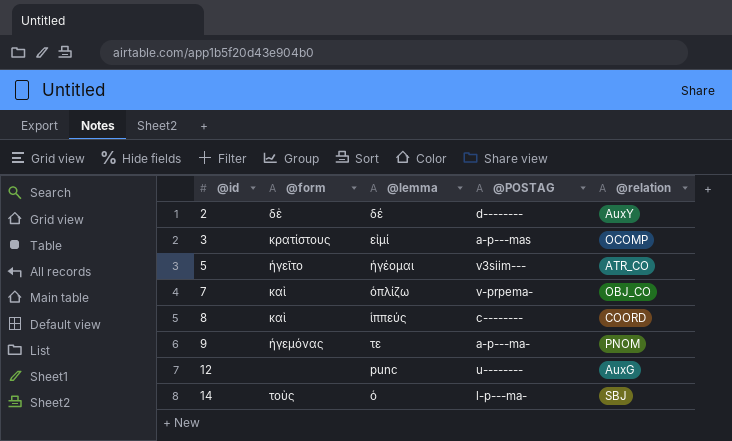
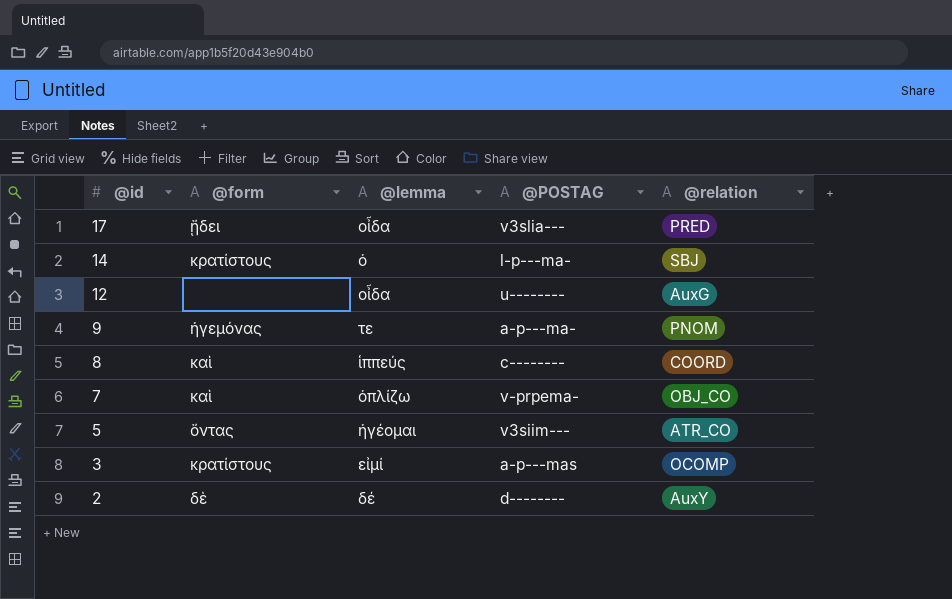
row order: @id ascending -> @id descending
row 17: none -> ᾔδει | οἶδα | v3slia--- | PRED
14 | @form: τοὺς -> κρατίστους
12 | @lemma: punc -> οἶδα
5 | @form: ἡγεῖτο -> ὄντας

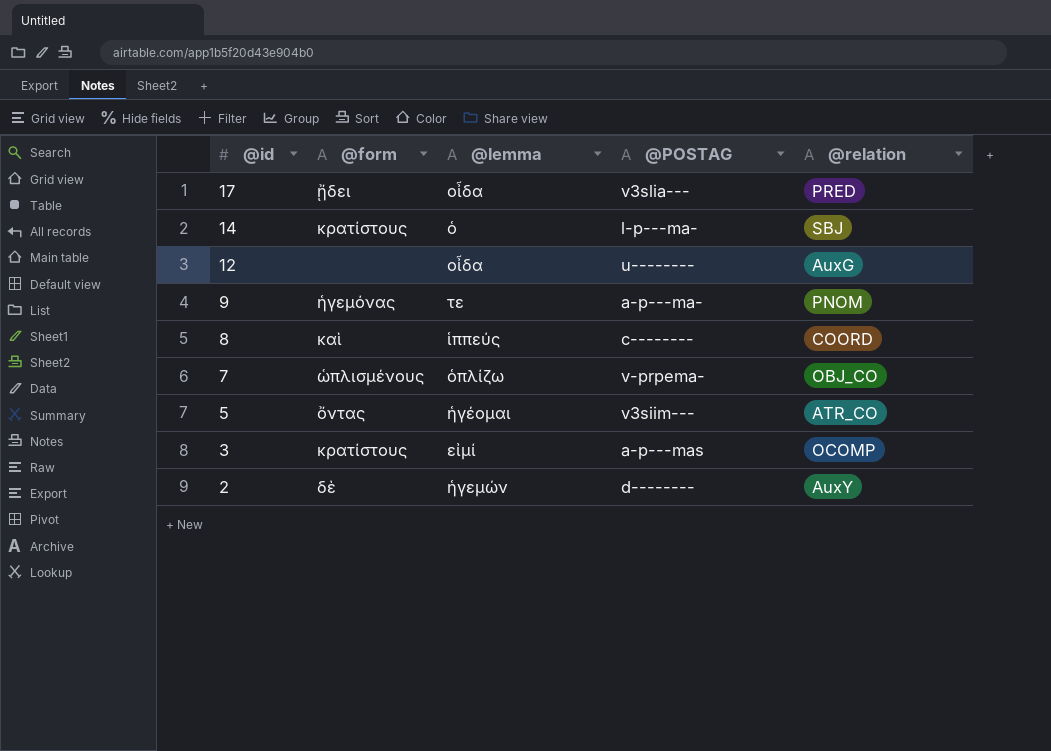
7 | @form: καὶ -> ὡπλισμένους
2 | @lemma: δέ -> ἡγεμών

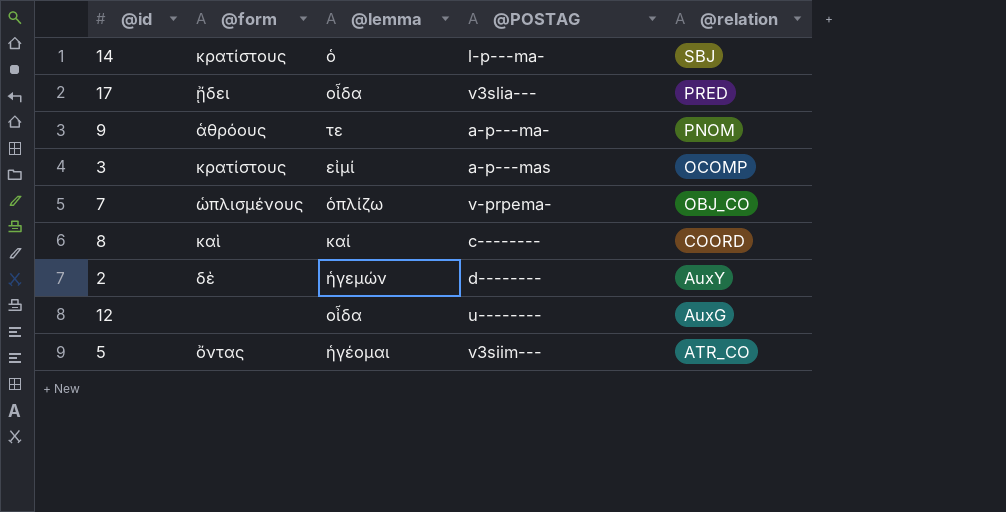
row order: @id descending -> @relation descending
9 | @form: ἡγεμόνας -> ἁθρόους
8 | @lemma: ἱππεύς -> καί

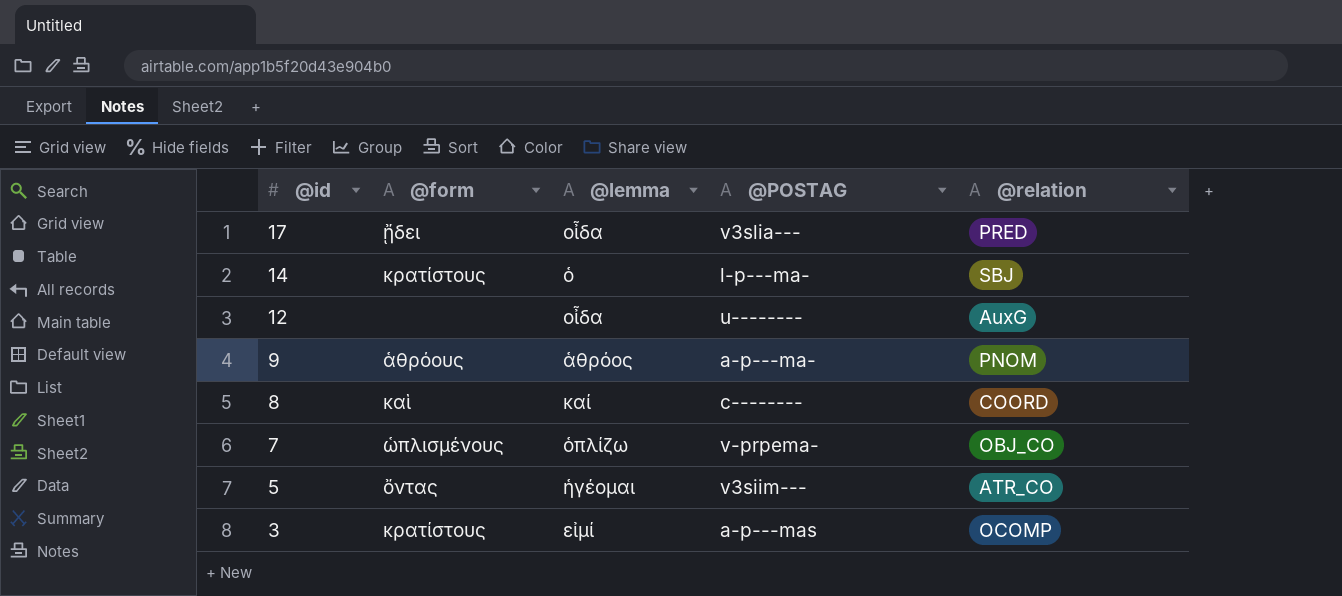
row order: @relation descending -> @id descending
row 2: δὲ | ἡγεμών | d-------- | AuxY -> none
9 | @lemma: τε -> ἁθρόος

